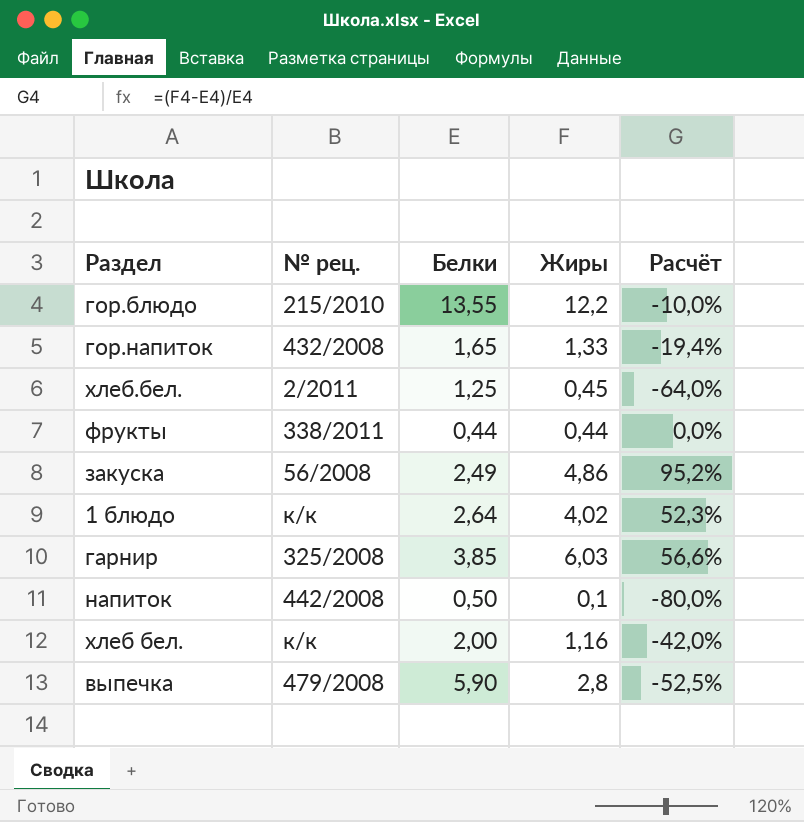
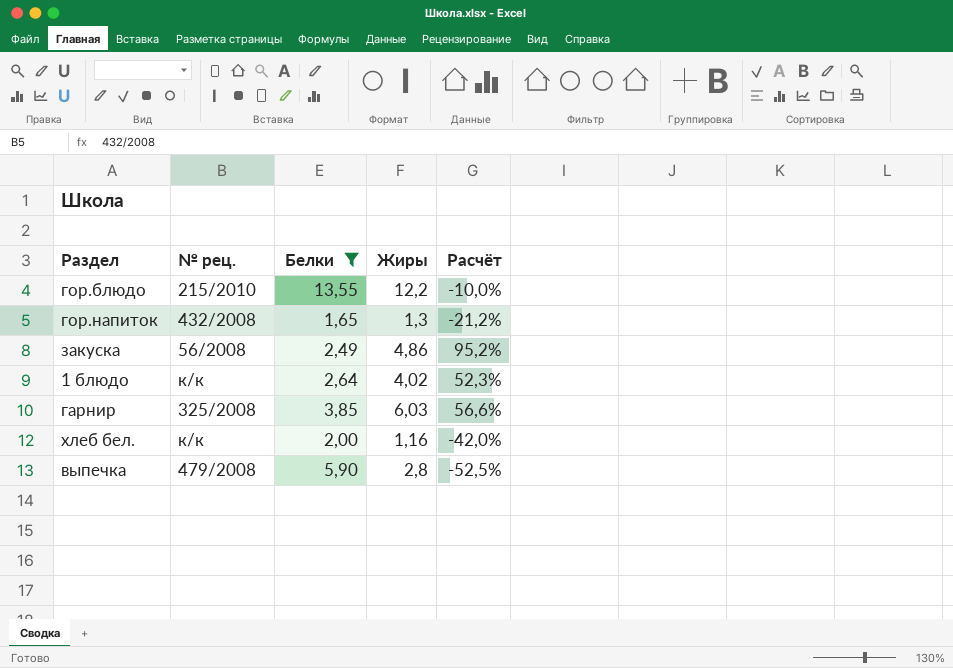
filter: none -> Белки >= 1,65
гор.напиток | Жиры: 1,33 -> 1,3
гор.напиток | Расчёт: -19,4% -> -21,2%

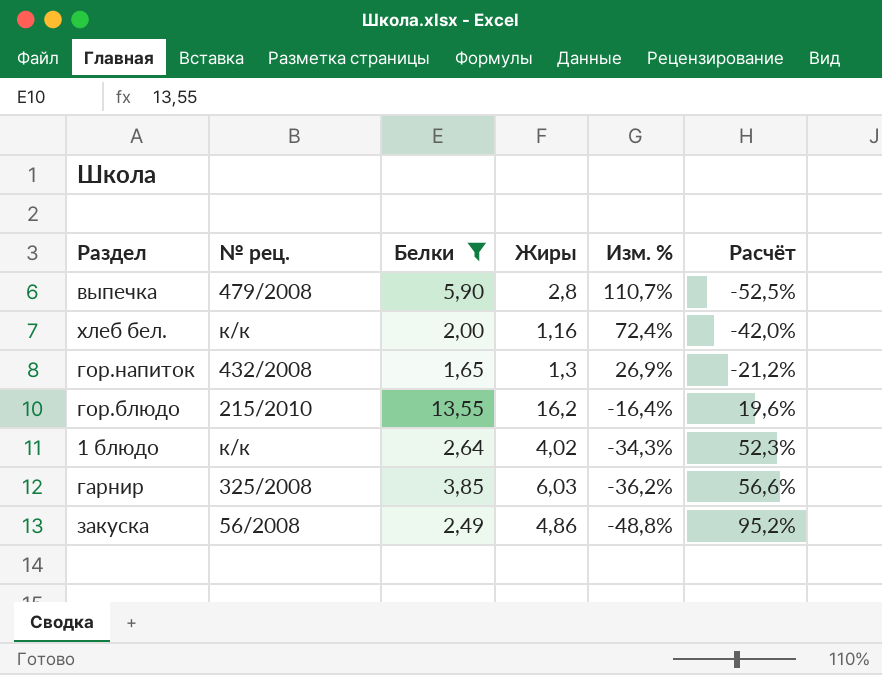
row order: none -> Изм. % descending
column Изм. % | formula: none -> ([Белки] - [Жиры]) / [Жиры]
гор.блюдо | Жиры: 12,2 -> 16,2
гор.блюдо | Расчёт: -10,0% -> 19,6%

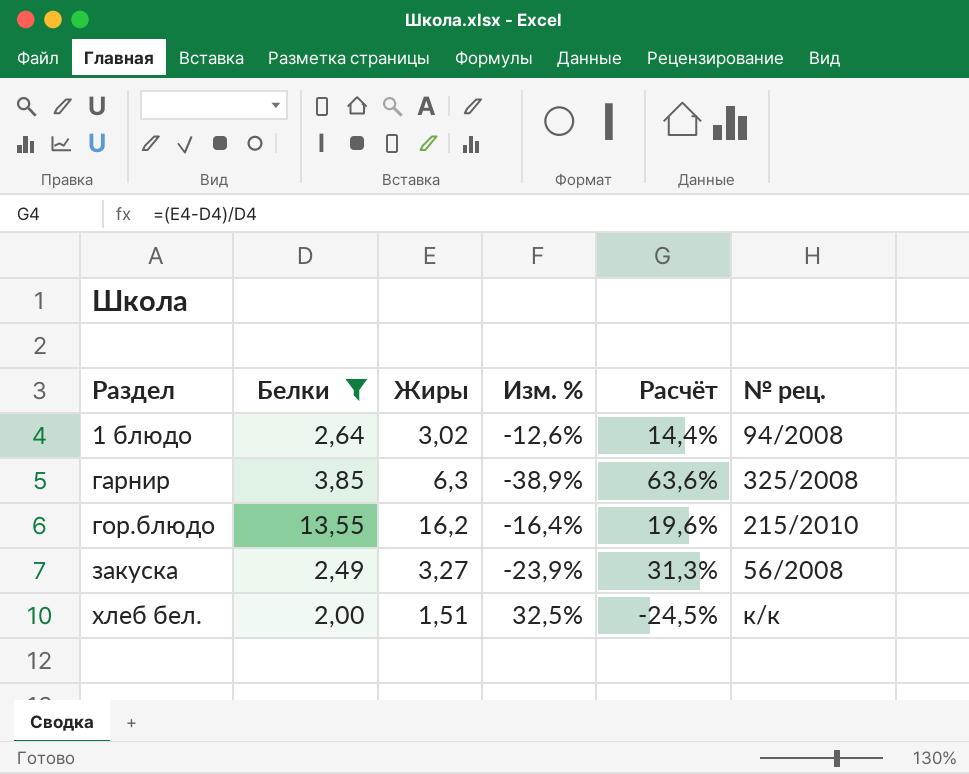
row order: Изм. % descending -> Раздел ascending
column № рец. | position: 2 -> 6
row выпечка: 479/2008 | 5,90 | 2,8 | 110,7% | -52,5% -> none
row гор.напиток: 432/2008 | 1,65 | 1,3 | 26,9% | -21,2% -> none
1 блюдо | Жиры: 4,02 -> 3,02
1 блюдо | Изм. %: -34,3% -> -12,6%
1 блюдо | Расчёт: 52,3% -> 14,4%
1 блюдо | № рец.: к/к -> 94/2008
гарнир | Жиры: 6,03 -> 6,3
гарнир | Изм. %: -36,2% -> -38,9%
гарнир | Расчёт: 56,6% -> 63,6%
закуска | Жиры: 4,86 -> 3,27
закуска | Изм. %: -48,8% -> -23,9%
закуска | Расчёт: 95,2% -> 31,3%
хлеб бел. | Жиры: 1,16 -> 1,51
хлеб бел. | Изм. %: 72,4% -> 32,5%
хлеб бел. | Расчёт: -42,0% -> -24,5%

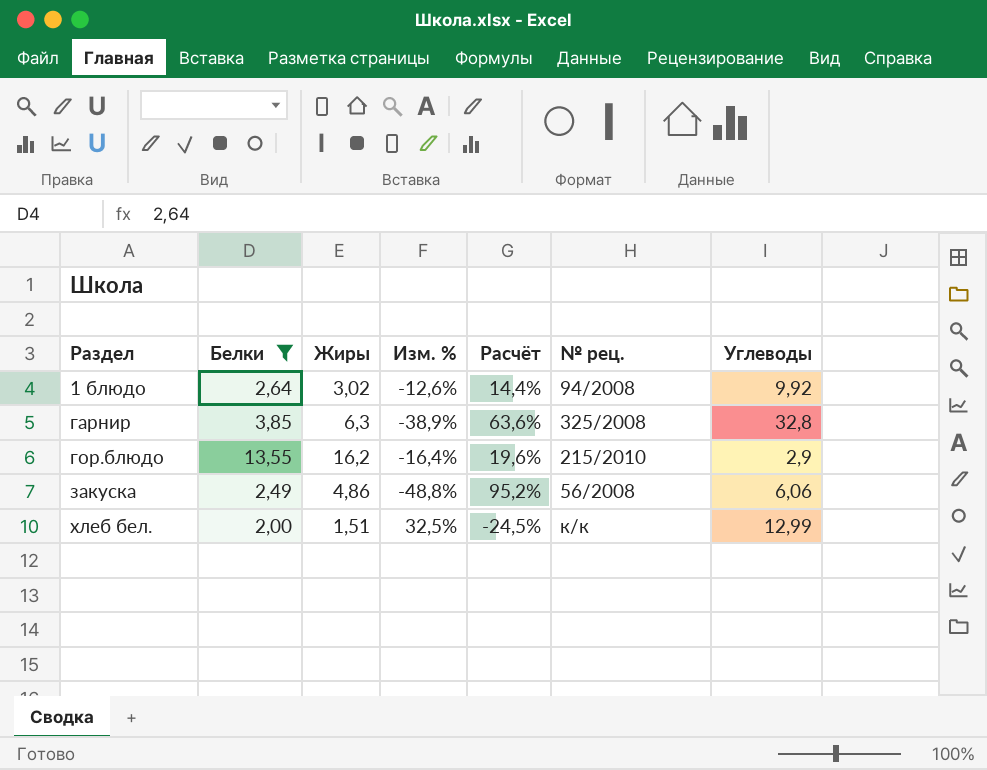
column Углеводы | position: none -> 7
закуска | Жиры: 3,27 -> 4,86
закуска | Изм. %: -23,9% -> -48,8%
закуска | Расчёт: 31,3% -> 95,2%

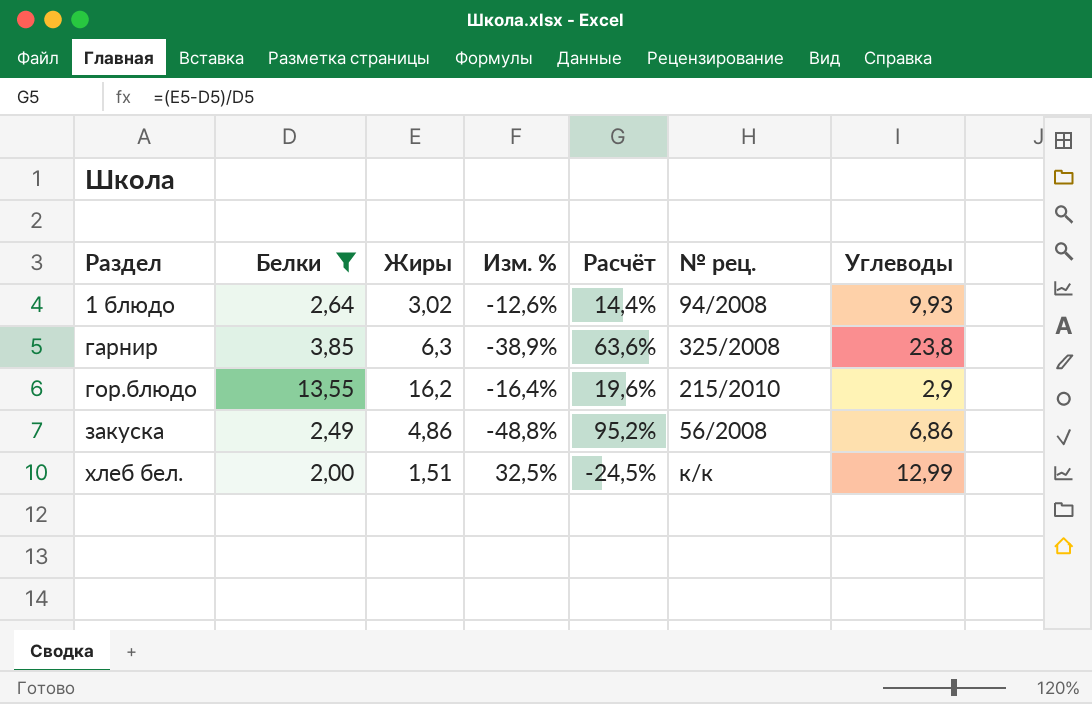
1 блюдо | Углеводы: 9,92 -> 9,93
гарнир | Углеводы: 32,8 -> 23,8
закуска | Углеводы: 6,06 -> 6,86

